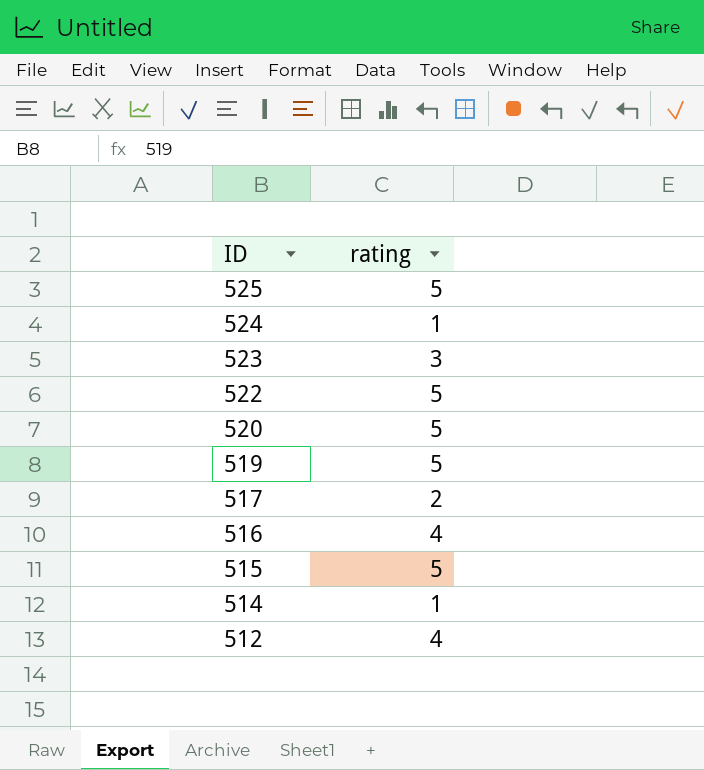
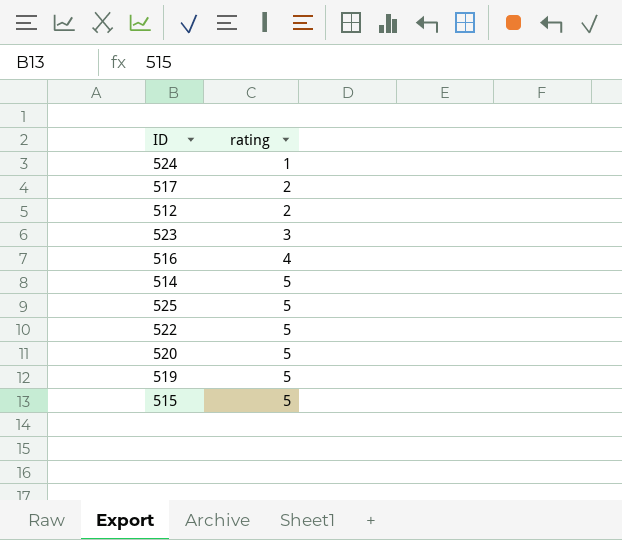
row order: ID descending -> rating ascending
512 | rating: 4 -> 2
514 | rating: 1 -> 5

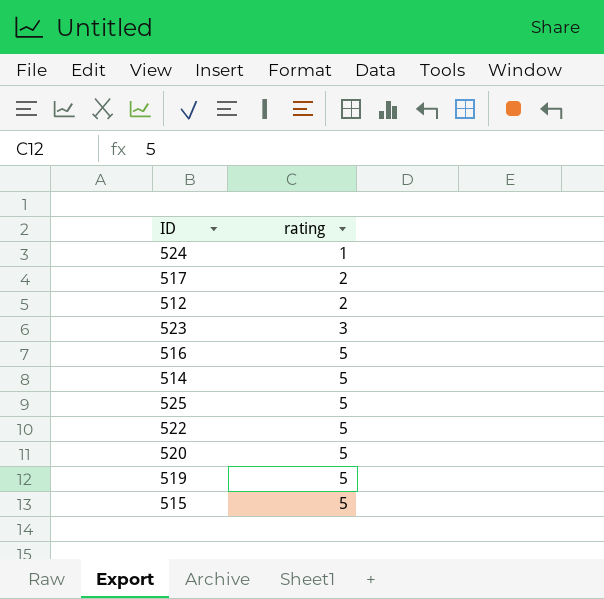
516 | rating: 4 -> 5

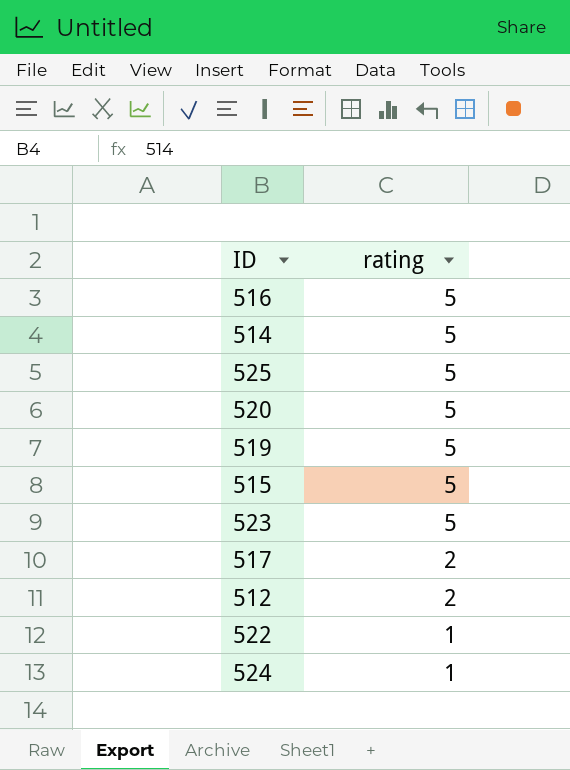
row order: rating ascending -> rating descending
523 | rating: 3 -> 5
522 | rating: 5 -> 1

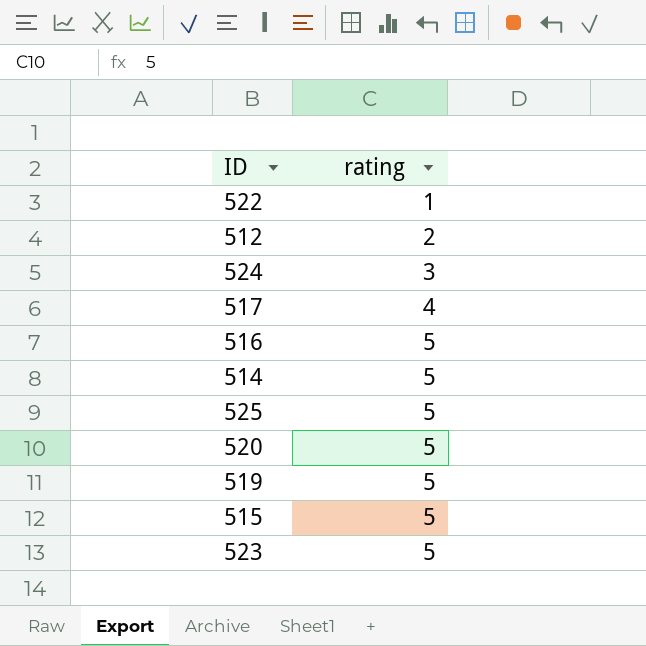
row order: rating descending -> rating ascending
524 | rating: 1 -> 3
517 | rating: 2 -> 4

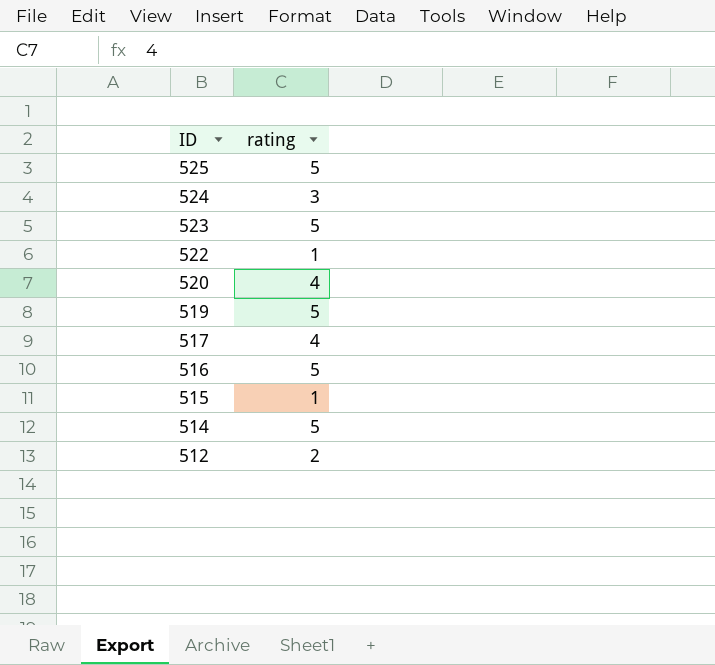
row order: rating ascending -> ID descending
520 | rating: 5 -> 4
515 | rating: 5 -> 1

